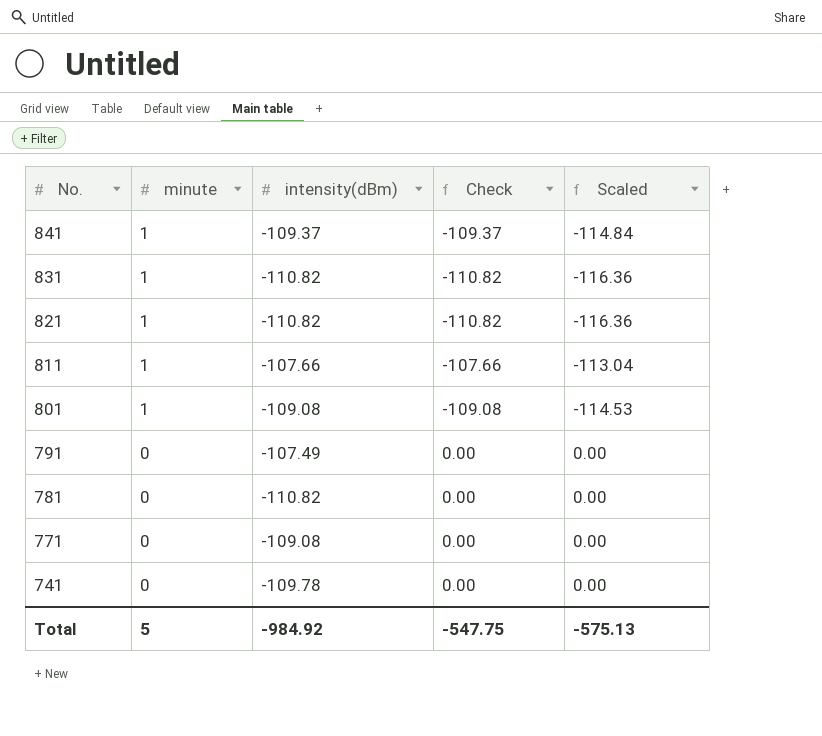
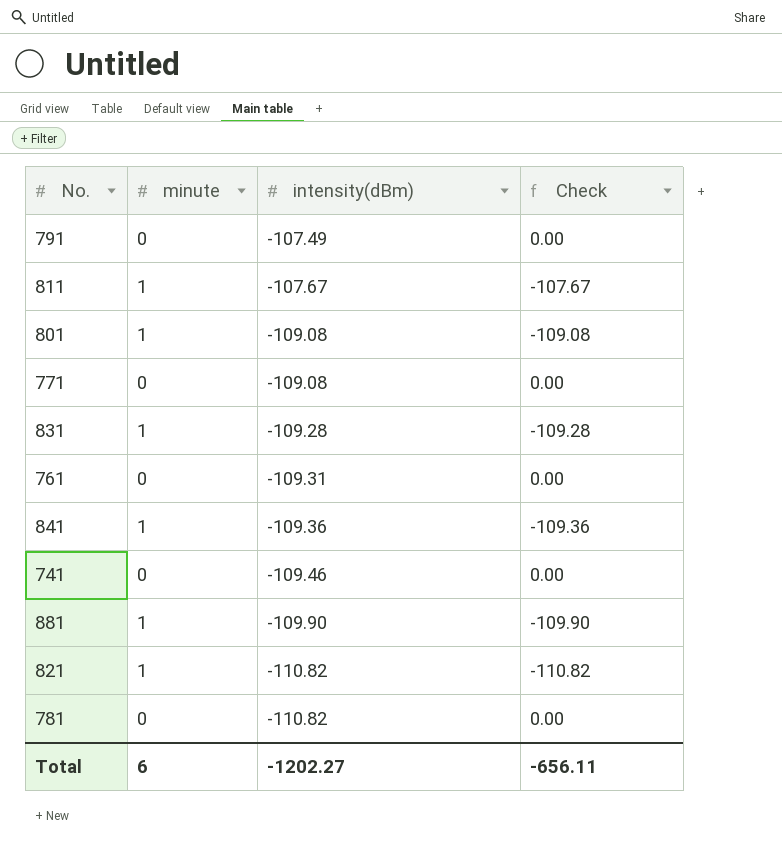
row order: No. descending -> intensity(dBm) descending
column Scaled | formula: [Check] * 1.05 -> none
811 | intensity(dBm): -107.66 -> -107.67
811 | Check: -107.66 -> -107.67
831 | intensity(dBm): -110.82 -> -109.28
831 | Check: -110.82 -> -109.28
row 761: none -> 0 | -109.31 | 0.00
841 | intensity(dBm): -109.37 -> -109.36
841 | Check: -109.37 -> -109.36
741 | intensity(dBm): -109.78 -> -109.46
row 881: none -> 1 | -109.90 | -109.90
Total | minute: 5 -> 6
Total | intensity(dBm): -984.92 -> -1202.27
Total | Check: -547.75 -> -656.11

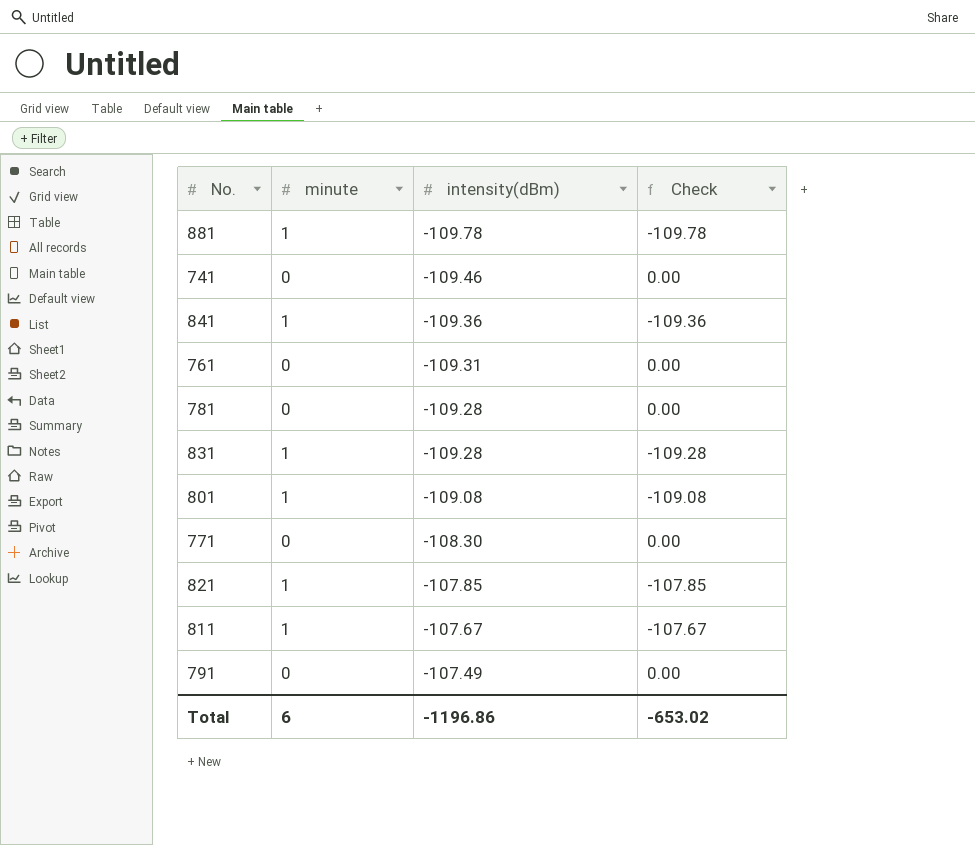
row order: intensity(dBm) descending -> intensity(dBm) ascending
881 | intensity(dBm): -109.90 -> -109.78
881 | Check: -109.90 -> -109.78
781 | intensity(dBm): -110.82 -> -109.28
771 | intensity(dBm): -109.08 -> -108.30
821 | intensity(dBm): -110.82 -> -107.85
821 | Check: -110.82 -> -107.85
Total | intensity(dBm): -1202.27 -> -1196.86
Total | Check: -656.11 -> -653.02

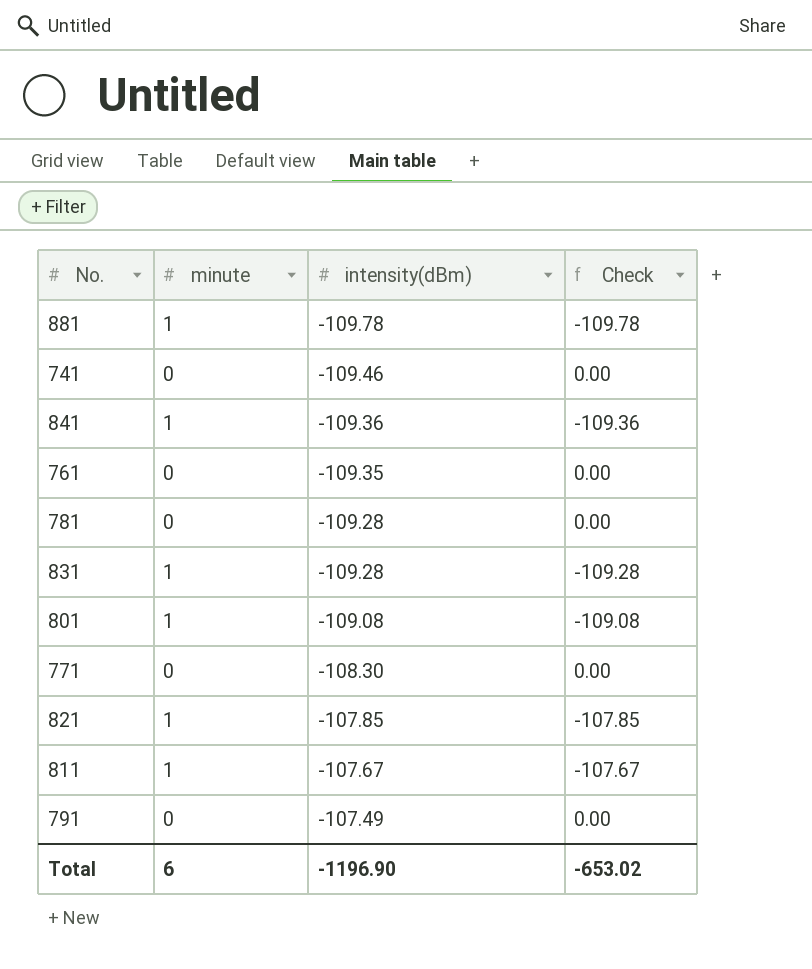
761 | intensity(dBm): -109.31 -> -109.35
Total | intensity(dBm): -1196.86 -> -1196.90

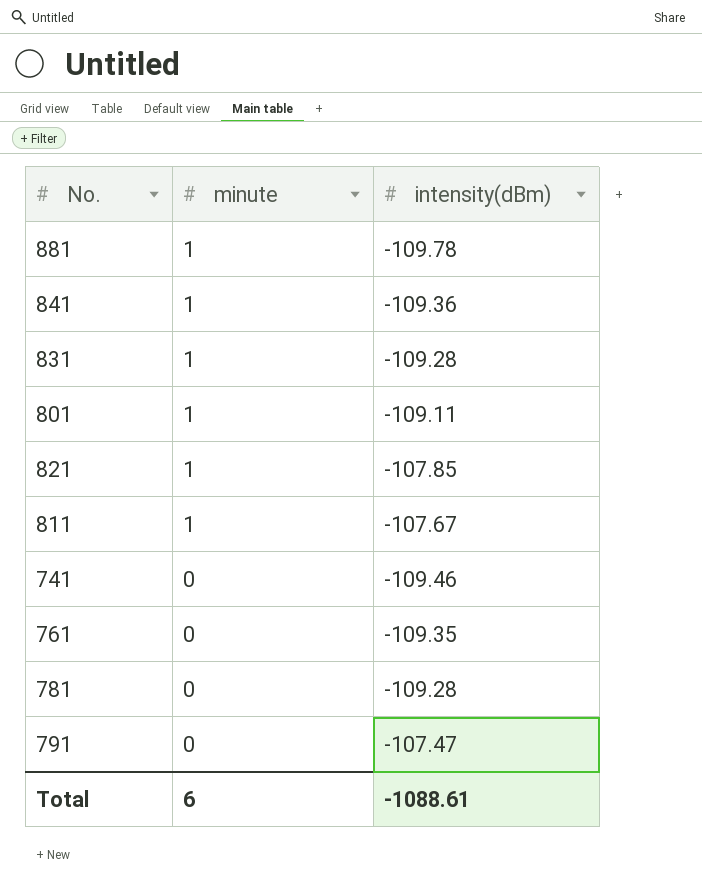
row order: intensity(dBm) ascending -> minute descending
column Check | formula: [minute] * [intensity(dBm)] -> none
row 771: 0 | -108.30 | 0.00 -> none
801 | intensity(dBm): -109.08 -> -109.11
791 | intensity(dBm): -107.49 -> -107.47
Total | intensity(dBm): -1196.90 -> -1088.61

